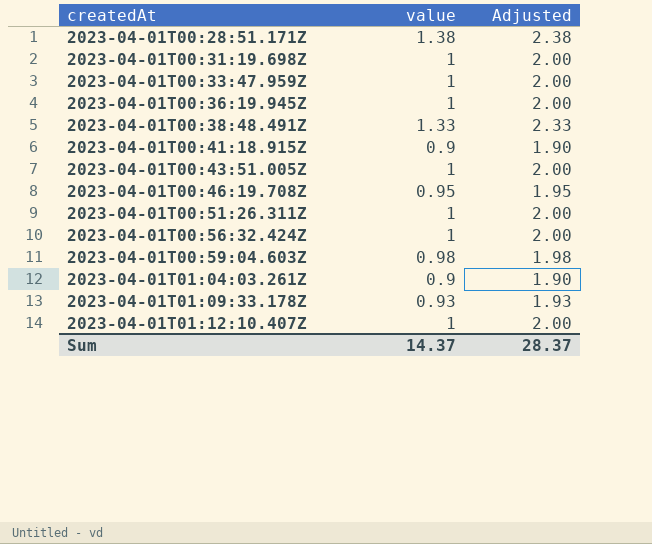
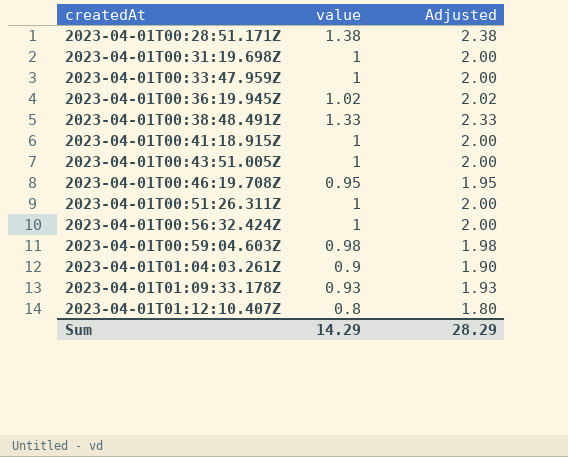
2023-04-01T00:36:19.945Z | value: 1 -> 1.02
2023-04-01T00:36:19.945Z | Adjusted: 2.00 -> 2.02
2023-04-01T00:41:18.915Z | value: 0.9 -> 1
2023-04-01T00:41:18.915Z | Adjusted: 1.90 -> 2.00
2023-04-01T01:12:10.407Z | value: 1 -> 0.8
2023-04-01T01:12:10.407Z | Adjusted: 2.00 -> 1.80
Sum | value: 14.37 -> 14.29
Sum | Adjusted: 28.37 -> 28.29

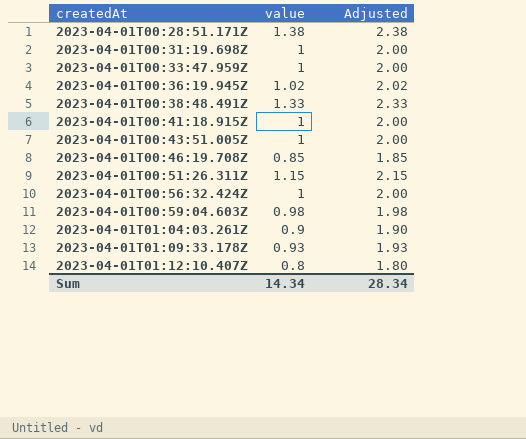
2023-04-01T00:46:19.708Z | value: 0.95 -> 0.85
2023-04-01T00:46:19.708Z | Adjusted: 1.95 -> 1.85
2023-04-01T00:51:26.311Z | value: 1 -> 1.15
2023-04-01T00:51:26.311Z | Adjusted: 2.00 -> 2.15
Sum | value: 14.29 -> 14.34
Sum | Adjusted: 28.29 -> 28.34

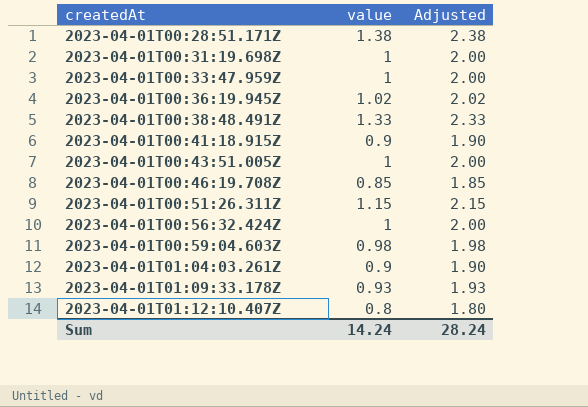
2023-04-01T00:41:18.915Z | value: 1 -> 0.9
2023-04-01T00:41:18.915Z | Adjusted: 2.00 -> 1.90
Sum | value: 14.34 -> 14.24
Sum | Adjusted: 28.34 -> 28.24

